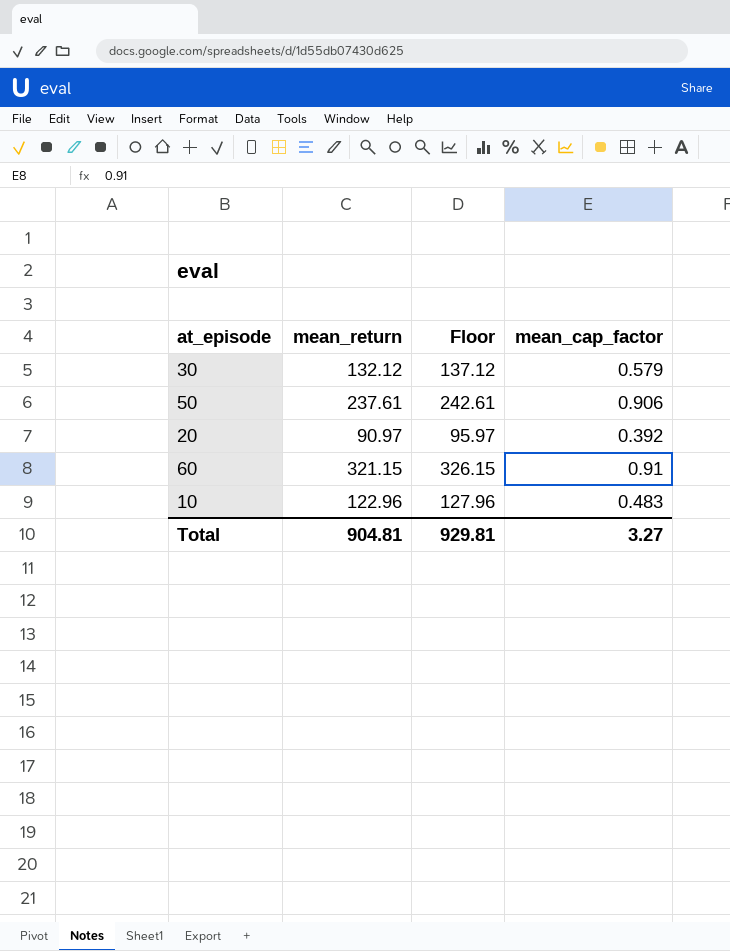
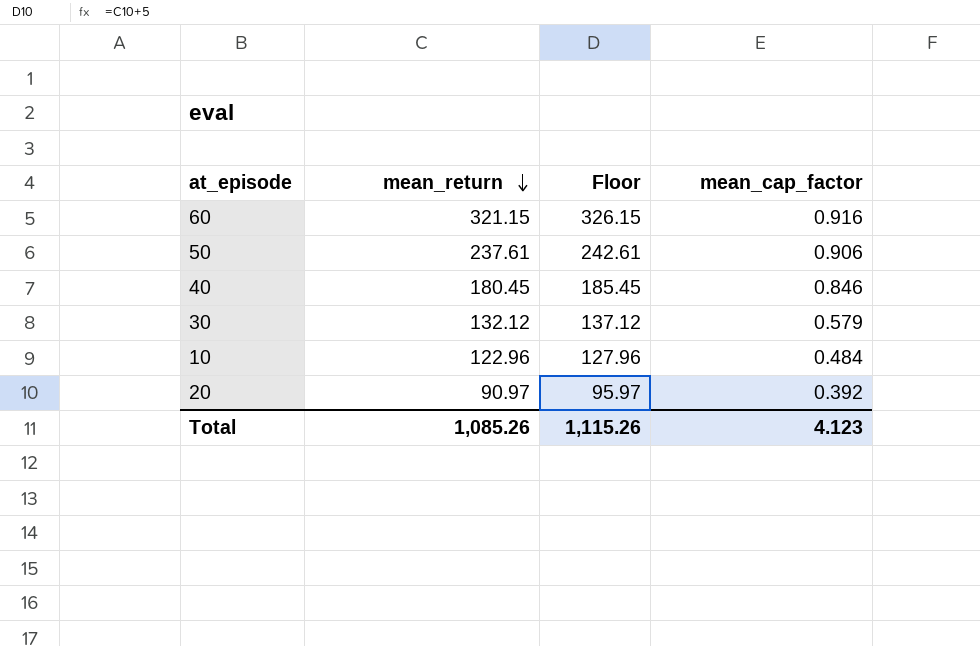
row order: none -> mean_return descending
60 | mean_cap_factor: 0.91 -> 0.916
row 40: none -> 180.45 | 185.45 | 0.846
10 | mean_cap_factor: 0.483 -> 0.484
Total | mean_return: 904.81 -> 1,085.26
Total | Floor: 929.81 -> 1,115.26
Total | mean_cap_factor: 3.27 -> 4.123

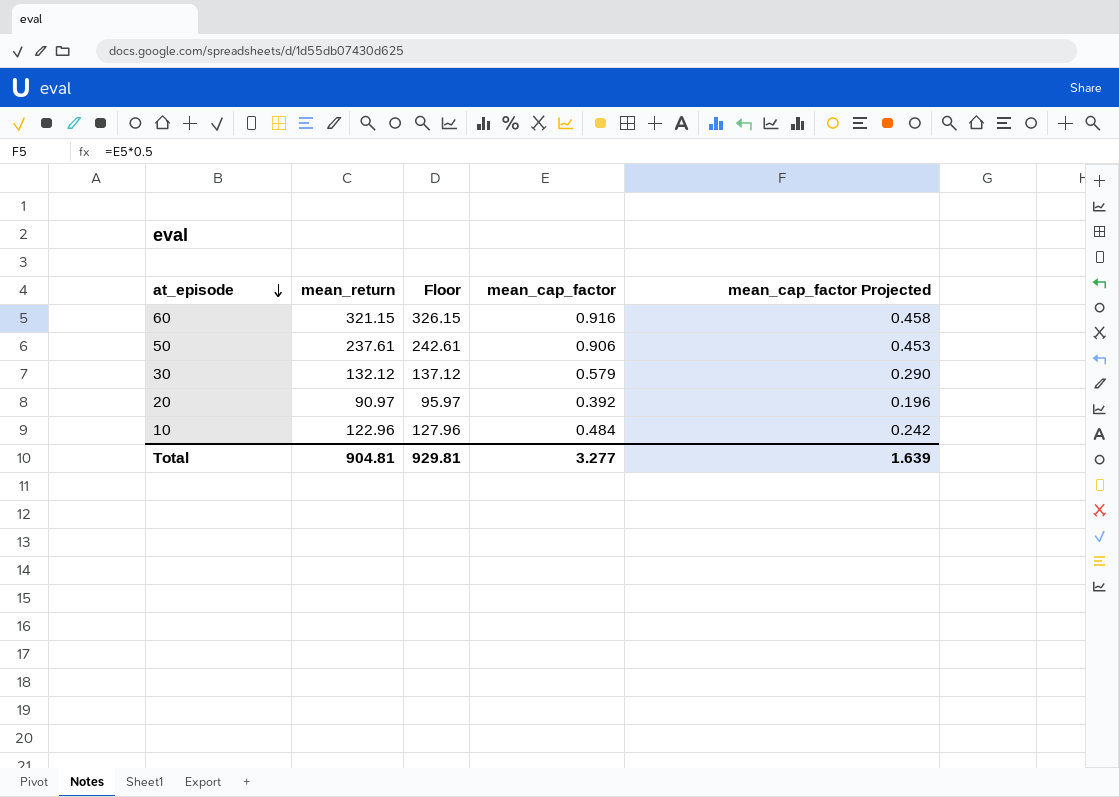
row order: mean_return descending -> at_episode descending
column mean_cap_factor Projected | formula: none -> [mean_cap_factor] * 0.5
row 40: 180.45 | 185.45 | 0.846 -> none
Total | mean_return: 1,085.26 -> 904.81
Total | Floor: 1,115.26 -> 929.81
Total | mean_cap_factor: 4.123 -> 3.277

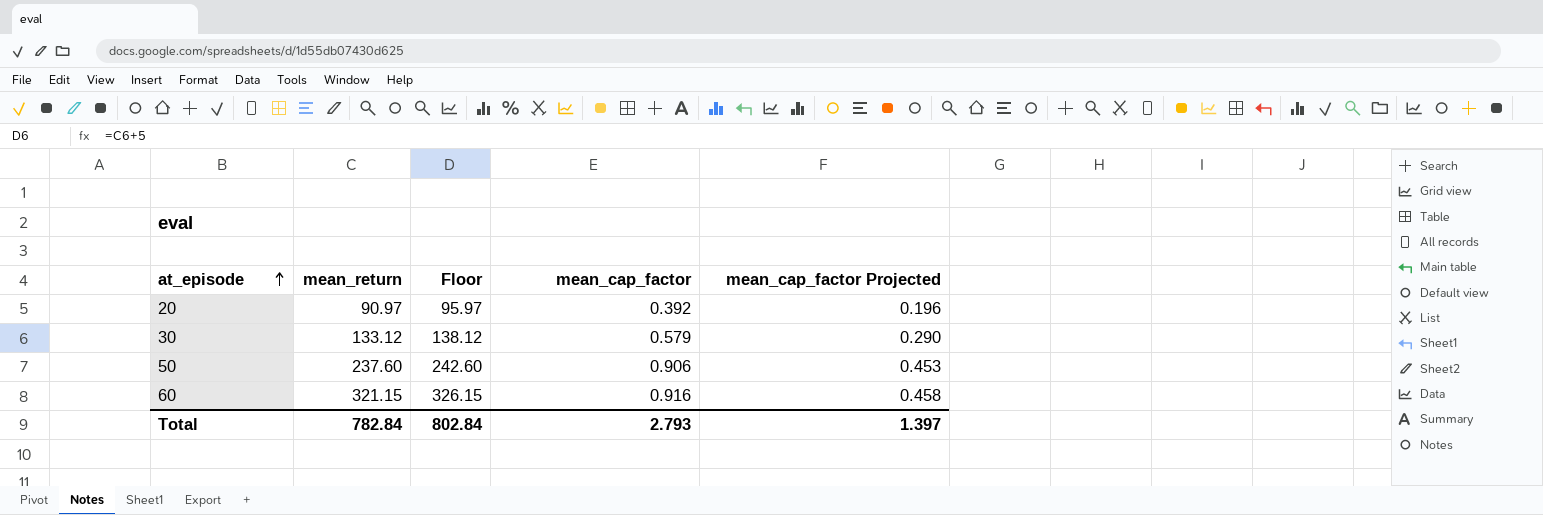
row order: at_episode descending -> at_episode ascending
row 10: 122.96 | 127.96 | 0.484 | 0.242 -> none
30 | mean_return: 132.12 -> 133.12
30 | Floor: 137.12 -> 138.12
50 | mean_return: 237.61 -> 237.60
50 | Floor: 242.61 -> 242.60
Total | mean_return: 904.81 -> 782.84
Total | Floor: 929.81 -> 802.84
Total | mean_cap_factor: 3.277 -> 2.793
Total | mean_cap_factor Projected: 1.639 -> 1.397

